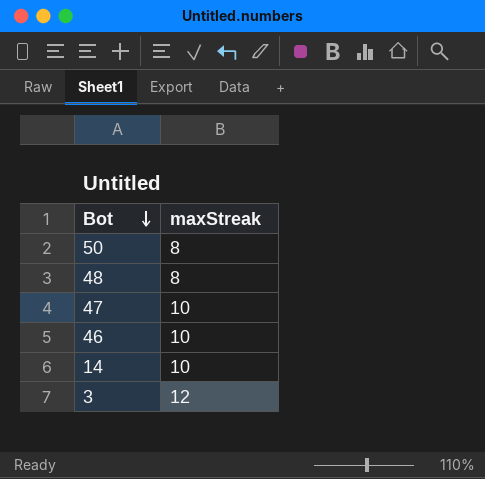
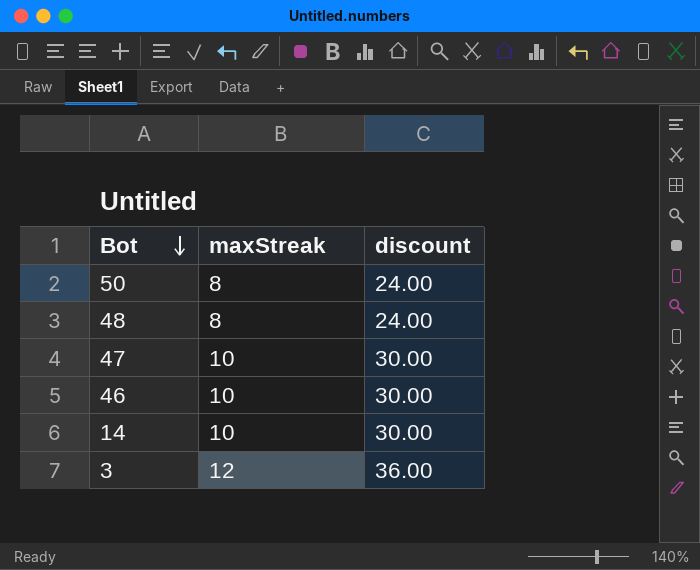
column discount | formula: none -> [maxStreak] * 3

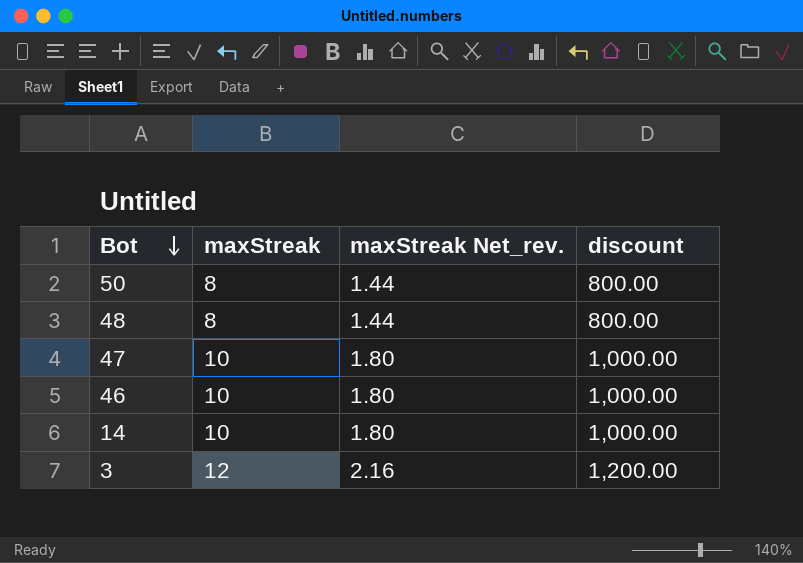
column maxStreak Net_rev. | formula: none -> [maxStreak] * 0.18
column discount | formula: [maxStreak] * 3 -> [maxStreak] * 100

